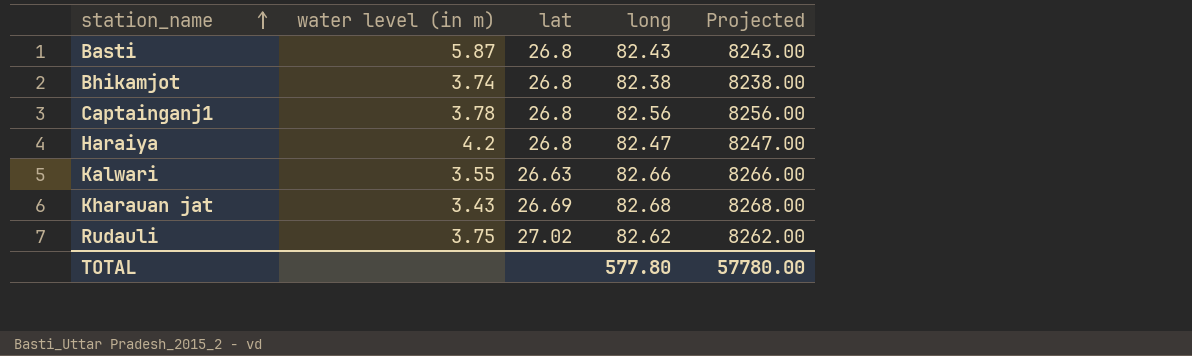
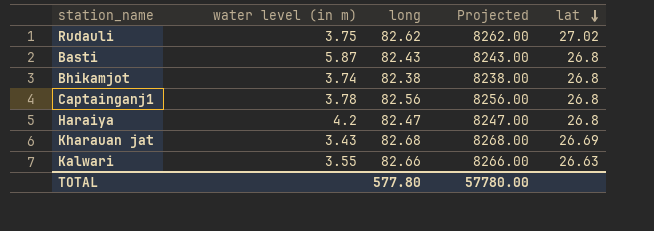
row order: station_name ascending -> lat descending
column lat | position: 3 -> 5

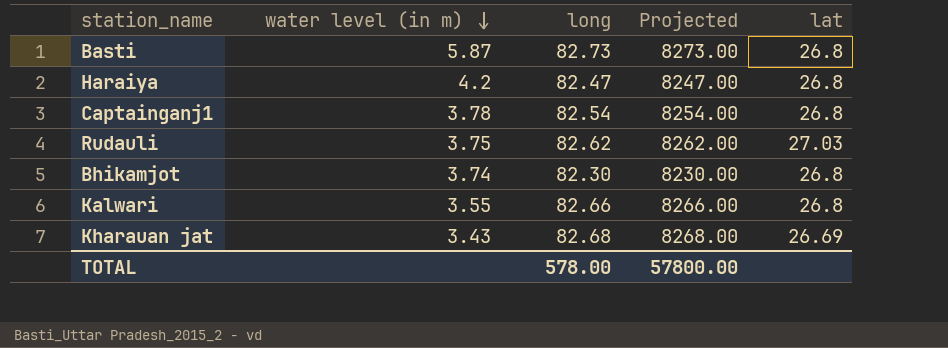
row order: lat descending -> water level (in m) descending
Basti | long: 82.43 -> 82.73
Basti | Projected: 8243.00 -> 8273.00
Captainganj1 | long: 82.56 -> 82.54
Captainganj1 | Projected: 8256.00 -> 8254.00
Rudauli | lat: 27.02 -> 27.03
Bhikamjot | long: 82.38 -> 82.30
Bhikamjot | Projected: 8238.00 -> 8230.00
Kalwari | lat: 26.63 -> 26.8
TOTAL | long: 577.80 -> 578.00
TOTAL | Projected: 57780.00 -> 57800.00

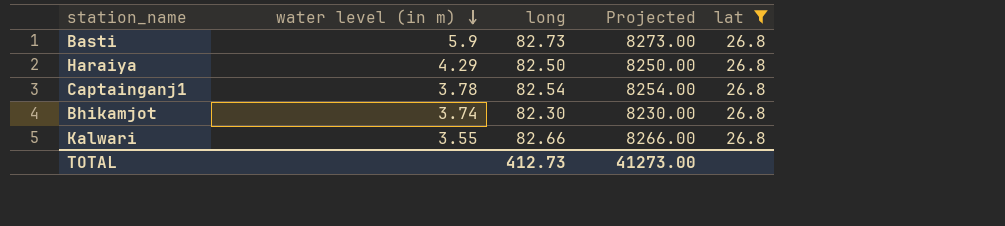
filter: none -> lat = 26.8
Basti | water level (in m): 5.87 -> 5.9
Haraiya | water level (in m): 4.2 -> 4.29
Haraiya | long: 82.47 -> 82.50
Haraiya | Projected: 8247.00 -> 8250.00
TOTAL | long: 578.00 -> 412.73
TOTAL | Projected: 57800.00 -> 41273.00

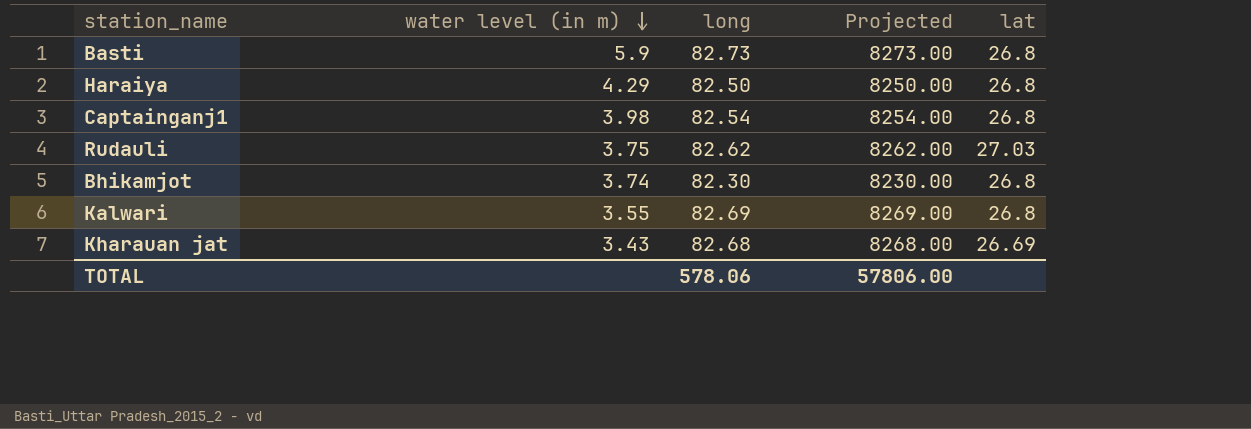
filter: lat = 26.8 -> none
Captainganj1 | water level (in m): 3.78 -> 3.98
Kalwari | long: 82.66 -> 82.69
Kalwari | Projected: 8266.00 -> 8269.00
TOTAL | long: 412.73 -> 578.06
TOTAL | Projected: 41273.00 -> 57806.00

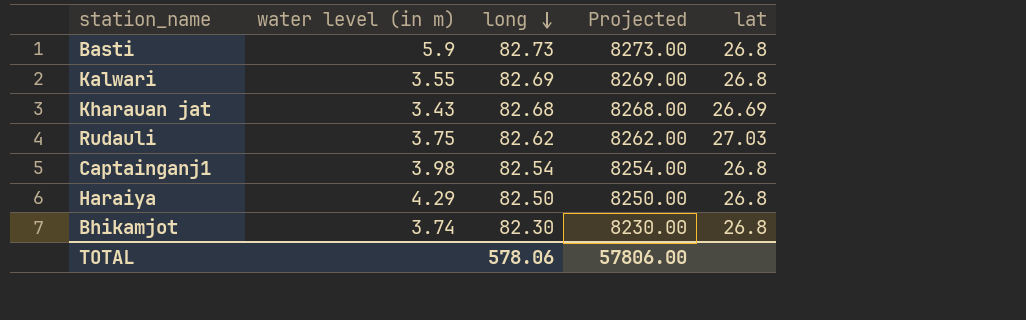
row order: water level (in m) descending -> long descending

